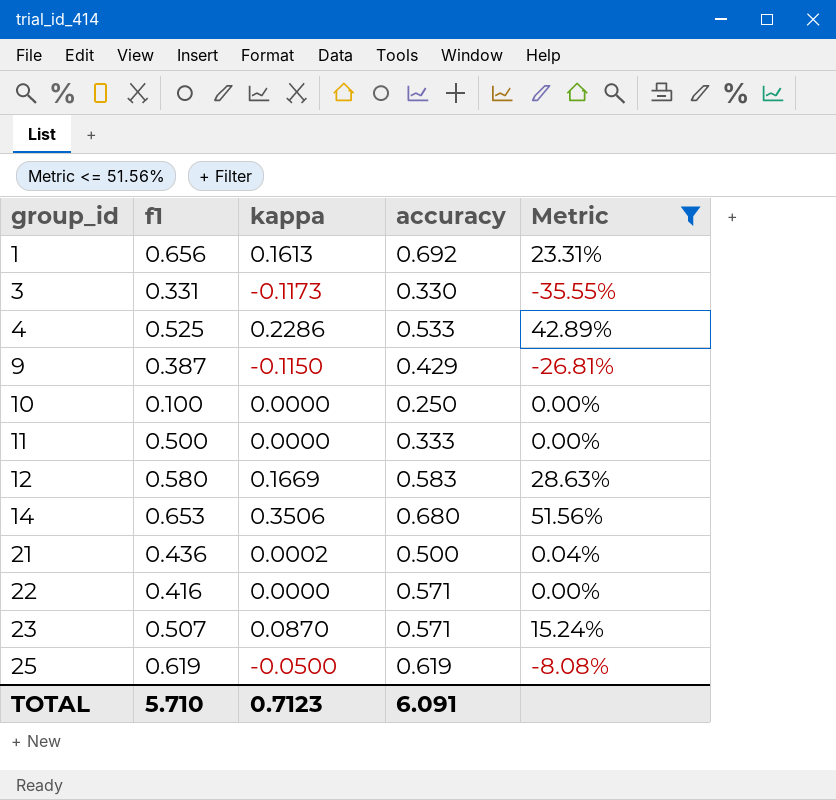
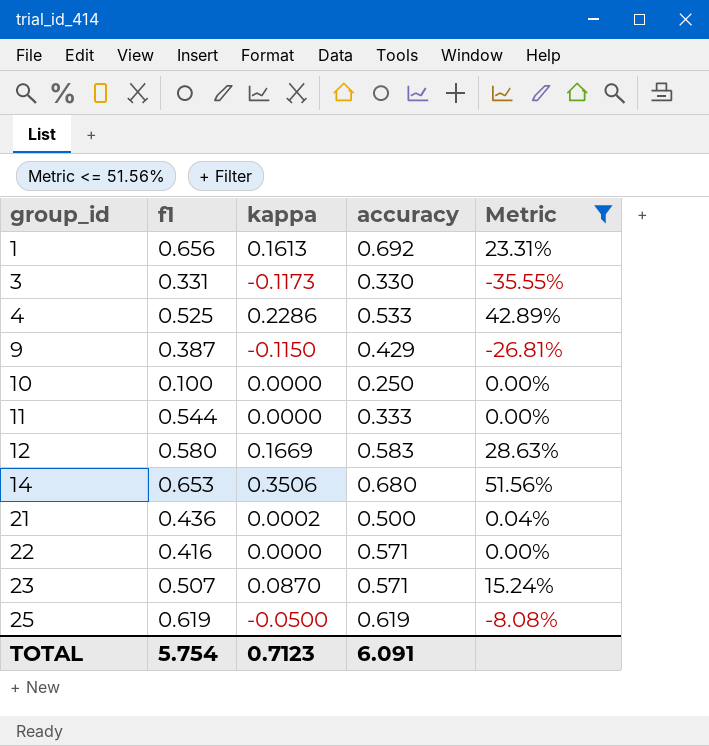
11 | f1: 0.500 -> 0.544
TOTAL | f1: 5.710 -> 5.754

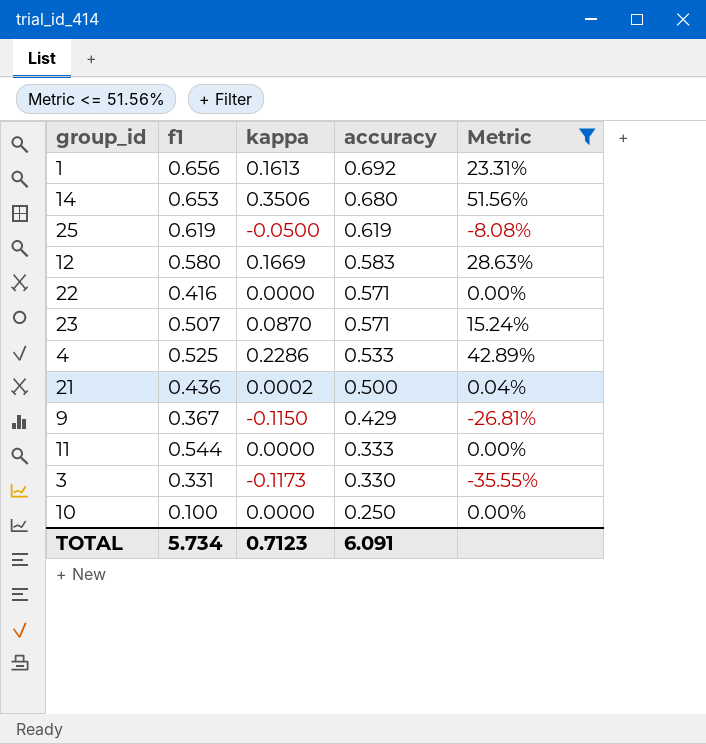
row order: group_id ascending -> accuracy descending
9 | f1: 0.387 -> 0.367
TOTAL | f1: 5.754 -> 5.734

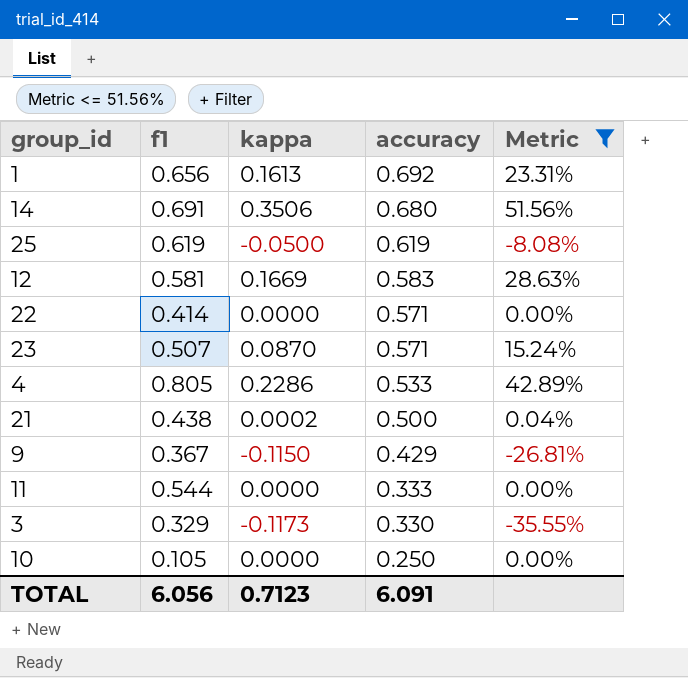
14 | f1: 0.653 -> 0.691
12 | f1: 0.580 -> 0.581
22 | f1: 0.416 -> 0.414
4 | f1: 0.525 -> 0.805
21 | f1: 0.436 -> 0.438
3 | f1: 0.331 -> 0.329
10 | f1: 0.100 -> 0.105
TOTAL | f1: 5.734 -> 6.056

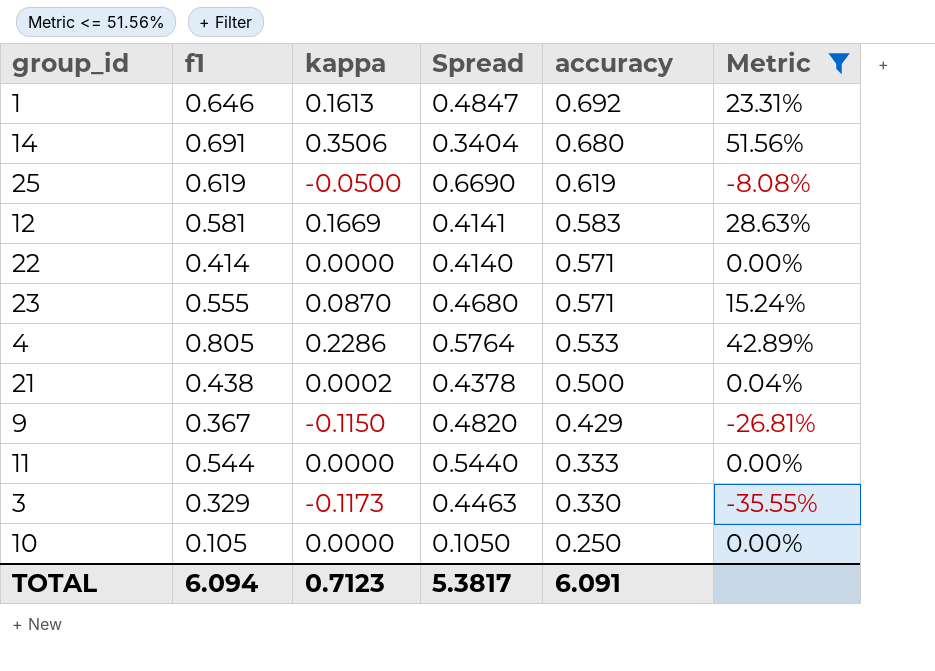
column Spread | formula: none -> [f1] - [kappa]
1 | f1: 0.656 -> 0.646
23 | f1: 0.507 -> 0.555
TOTAL | f1: 6.056 -> 6.094

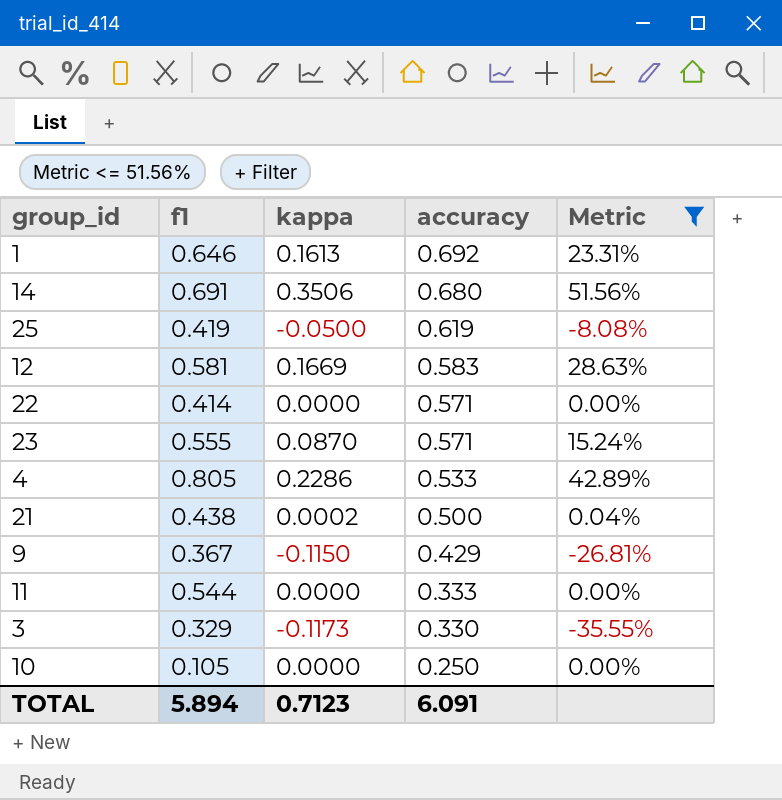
column Spread | formula: [f1] - [kappa] -> none
25 | f1: 0.619 -> 0.419
TOTAL | f1: 6.094 -> 5.894

